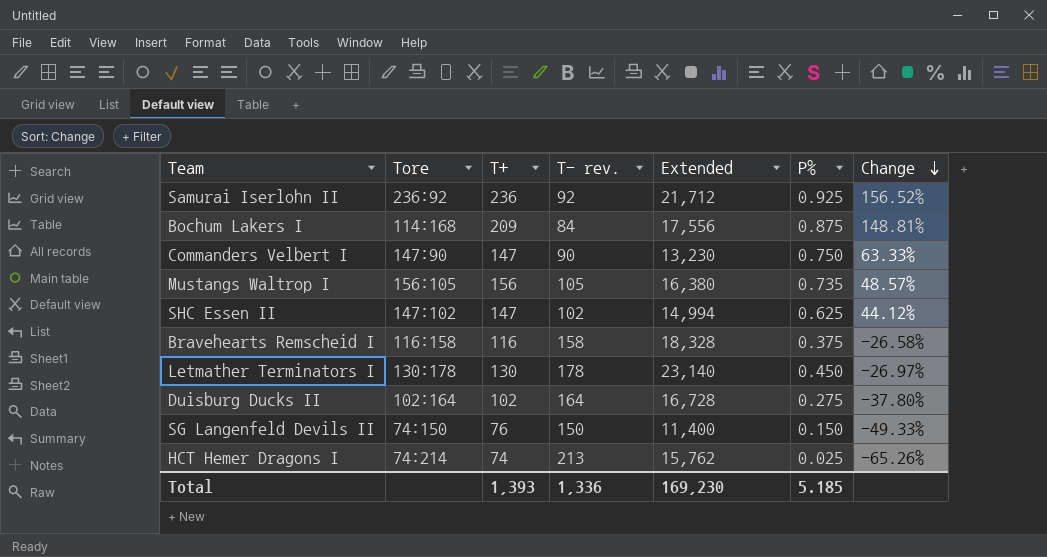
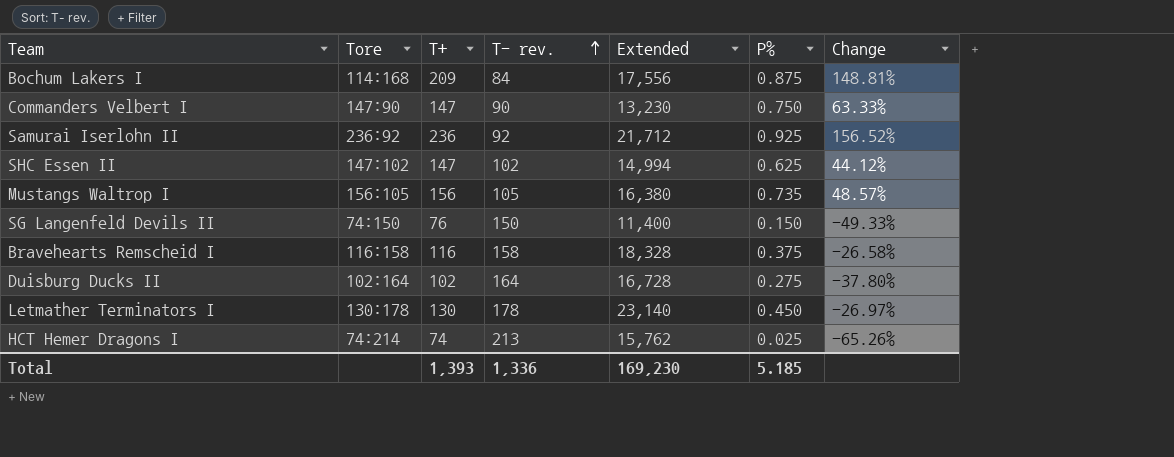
row order: Change descending -> T- rev. ascending

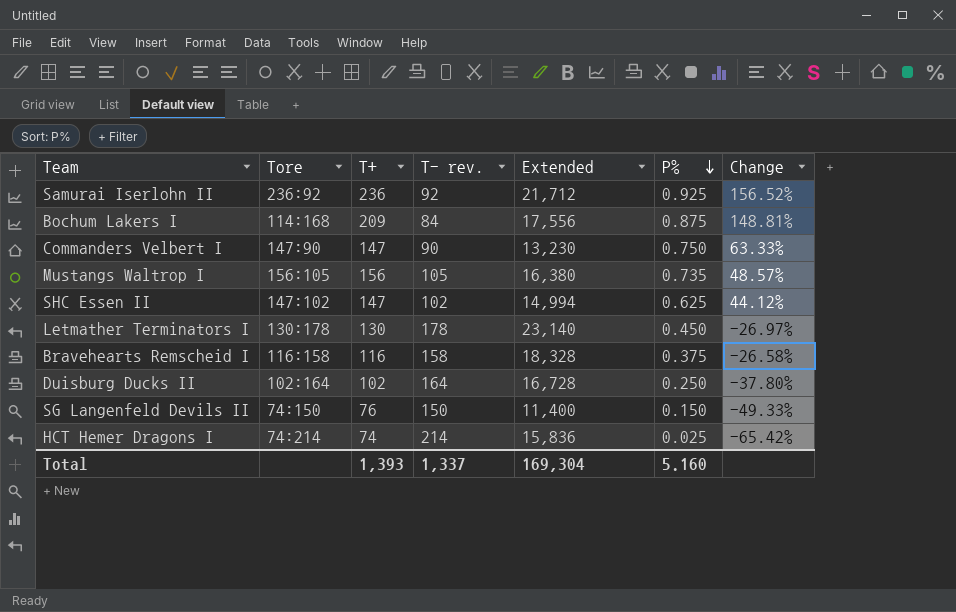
row order: T- rev. ascending -> P% descending
Duisburg Ducks II | P%: 0.275 -> 0.250
HCT Hemer Dragons I | T- rev.: 213 -> 214
HCT Hemer Dragons I | Extended: 15,762 -> 15,836
HCT Hemer Dragons I | Change: -65.26% -> -65.42%
Total | T- rev.: 1,336 -> 1,337
Total | Extended: 169,230 -> 169,304
Total | P%: 5.185 -> 5.160

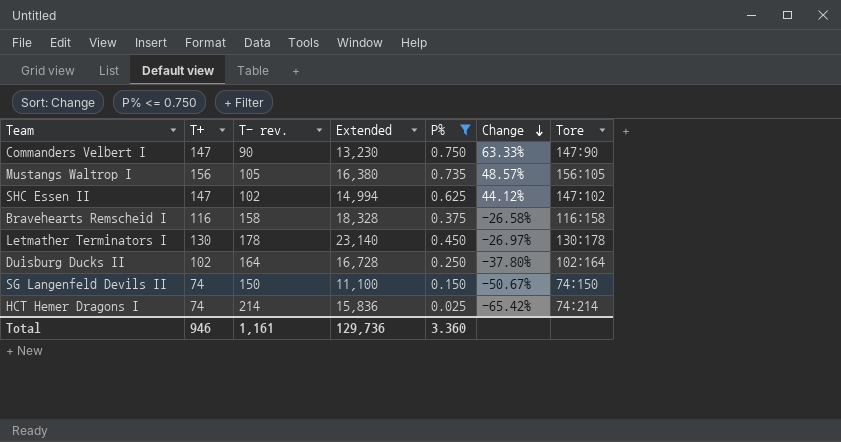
filter: none -> P% <= 0.750
row order: P% descending -> Change descending
column Tore | position: 2 -> 7
SG Langenfeld Devils II | T+: 76 -> 74
SG Langenfeld Devils II | Extended: 11,400 -> 11,100
SG Langenfeld Devils II | Change: -49.33% -> -50.67%
Total | T+: 1,393 -> 946
Total | T- rev.: 1,337 -> 1,161
Total | Extended: 169,304 -> 129,736
Total | P%: 5.160 -> 3.360

